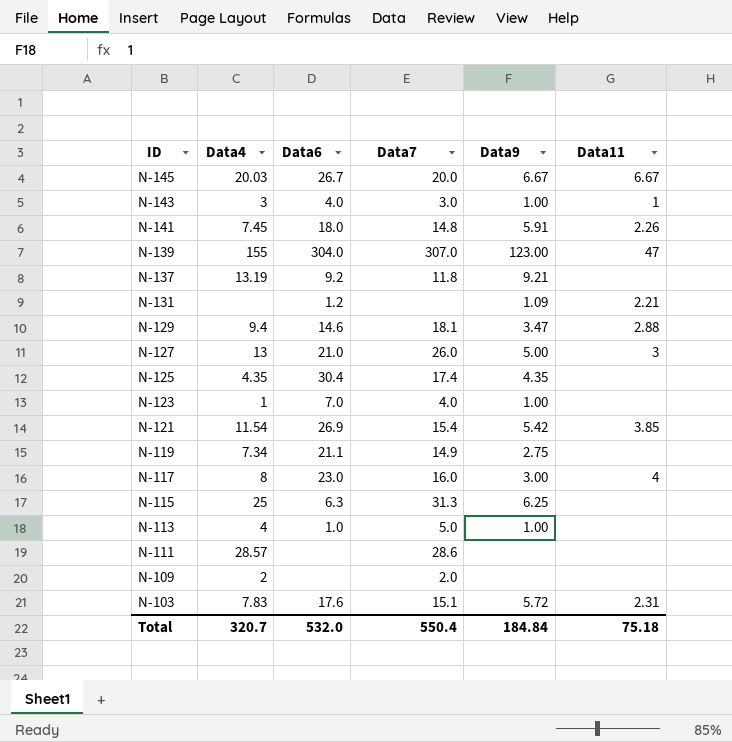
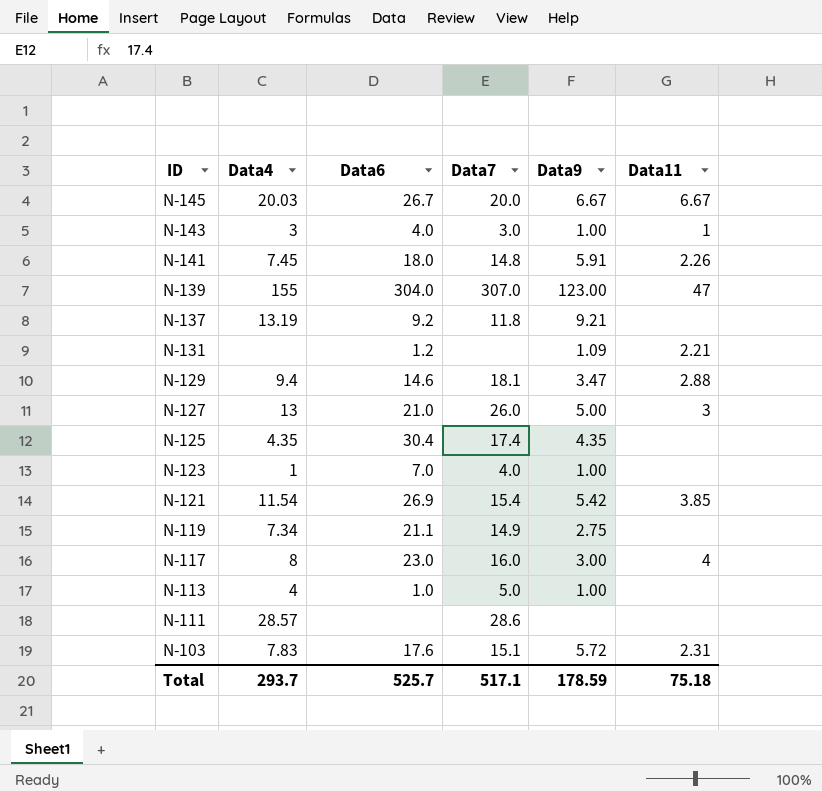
row N-115: 25 | 6.3 | 31.3 | 6.25 | none -> none
row N-109: 2 | none | 2.0 | none | none -> none
Total | Data4: 320.7 -> 293.7
Total | Data6: 532.0 -> 525.7
Total | Data7: 550.4 -> 517.1
Total | Data9: 184.84 -> 178.59

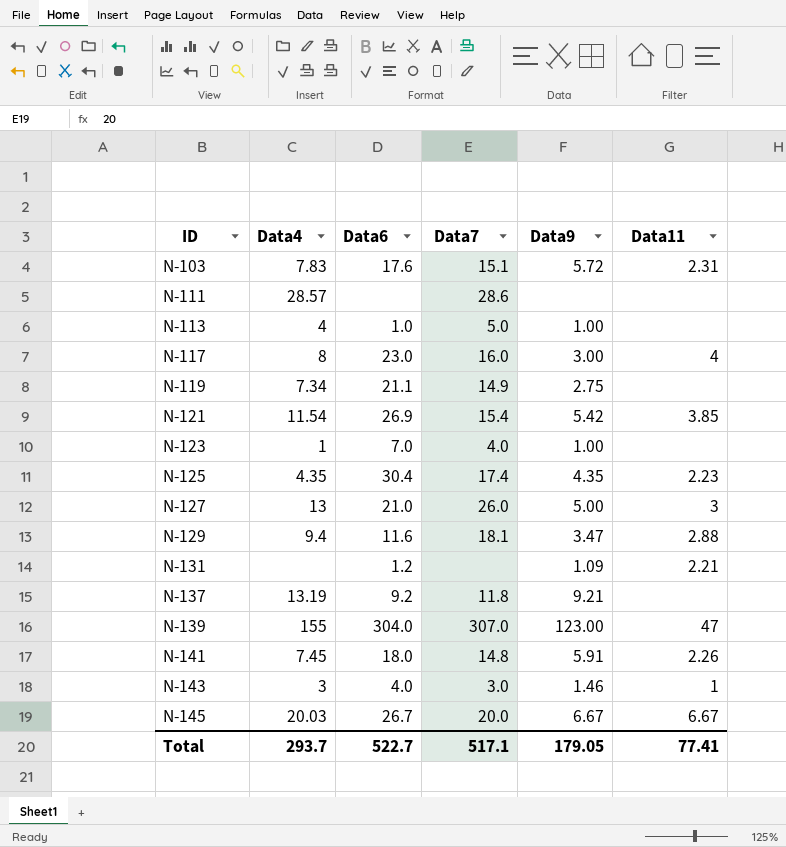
row order: ID descending -> ID ascending
N-125 | Data11: none -> 2.23
N-129 | Data6: 14.6 -> 11.6
N-143 | Data9: 1.00 -> 1.46
Total | Data6: 525.7 -> 522.7
Total | Data9: 178.59 -> 179.05
Total | Data11: 75.18 -> 77.41

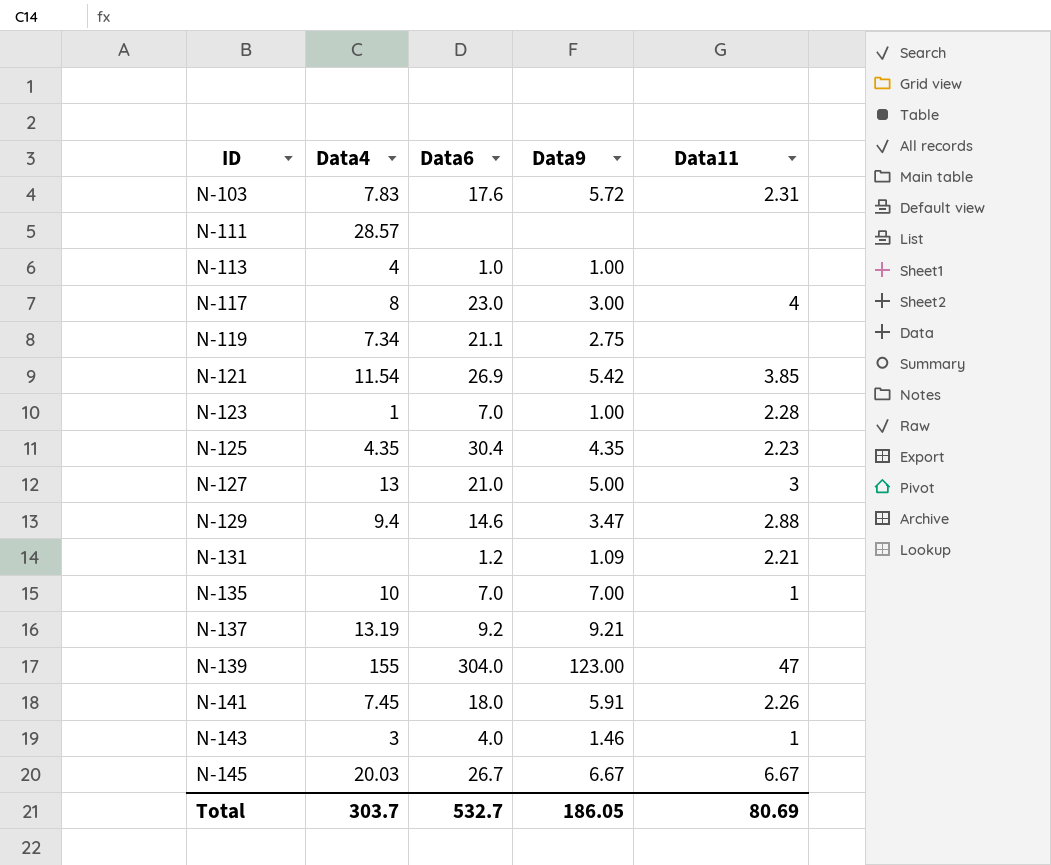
column Data7 | position: 4 -> none
N-123 | Data11: none -> 2.28
N-129 | Data6: 11.6 -> 14.6
row N-135: none -> 10 | 7.0 | 7.00 | 1
Total | Data4: 293.7 -> 303.7
Total | Data6: 522.7 -> 532.7
Total | Data9: 179.05 -> 186.05
Total | Data11: 77.41 -> 80.69

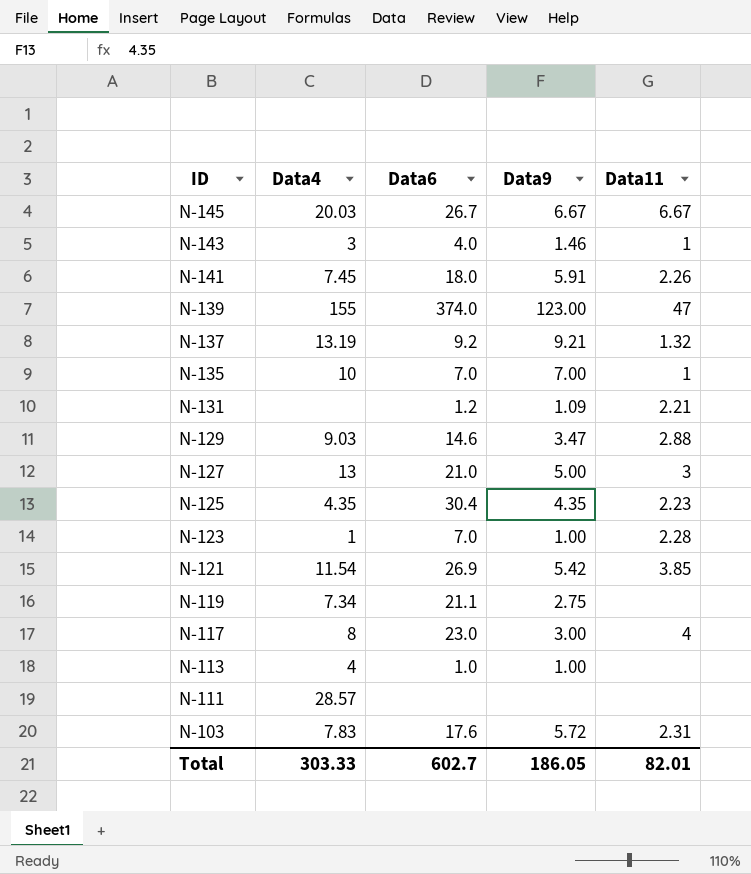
row order: ID ascending -> ID descending
N-139 | Data6: 304.0 -> 374.0
N-137 | Data11: none -> 1.32
N-129 | Data4: 9.4 -> 9.03
Total | Data4: 303.7 -> 303.33
Total | Data6: 532.7 -> 602.7
Total | Data11: 80.69 -> 82.01

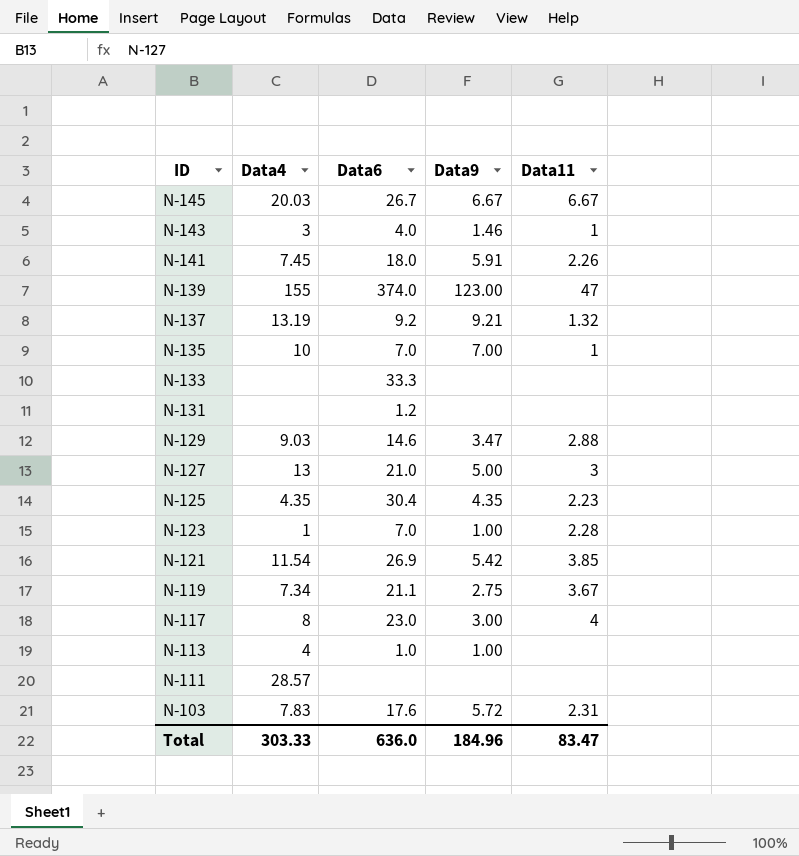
row N-133: none -> none | 33.3 | none | none
N-131 | Data9: 1.09 -> none
N-131 | Data11: 2.21 -> none
N-119 | Data11: none -> 3.67
Total | Data6: 602.7 -> 636.0
Total | Data9: 186.05 -> 184.96
Total | Data11: 82.01 -> 83.47

